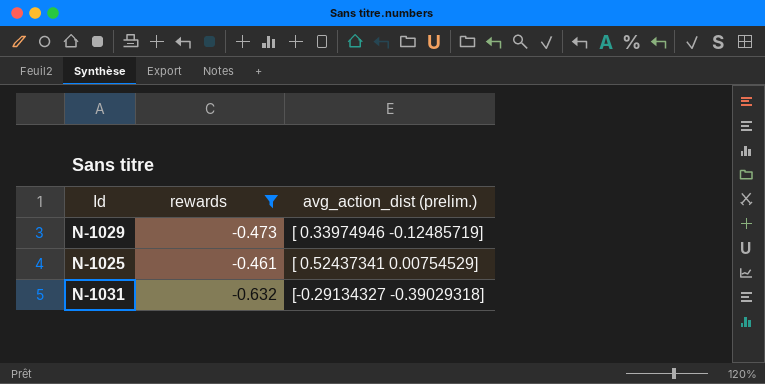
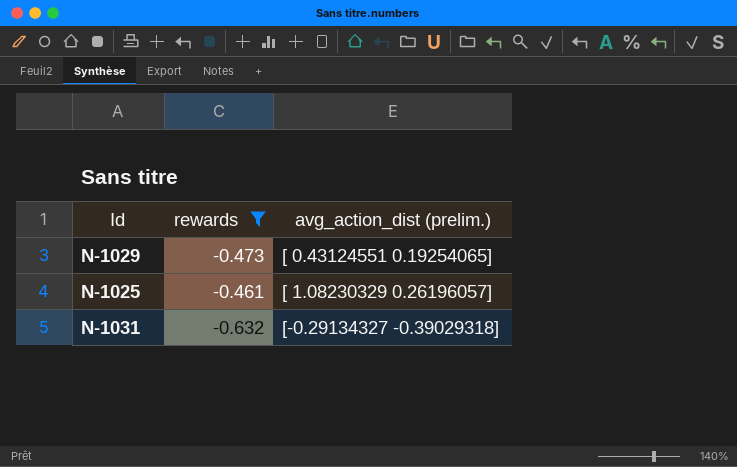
N-1029 | avg_action_dist (prelim.): [ 0.33974946 -0.12485719] -> [ 0.43124551 0.19254065]
N-1025 | avg_action_dist (prelim.): [ 0.52437341 0.00754529] -> [ 1.08230329 0.26196057]

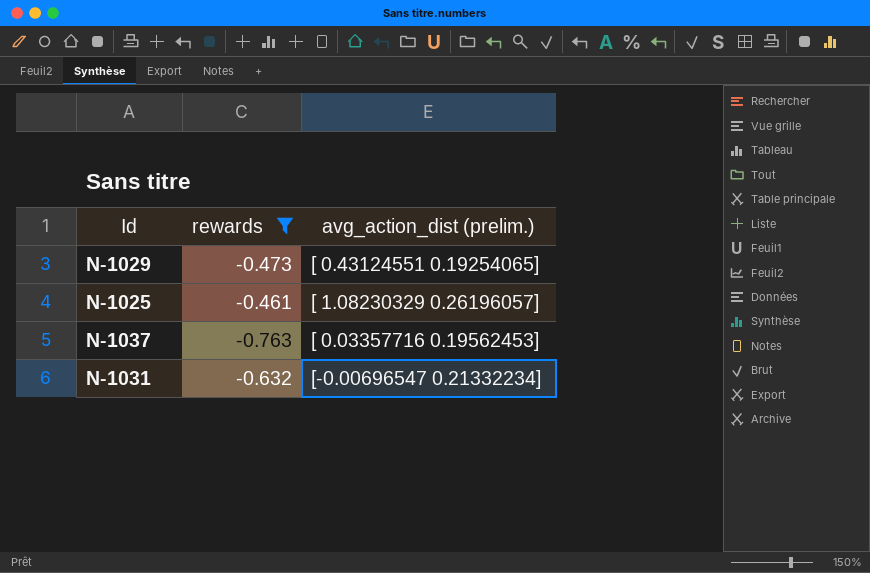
row N-1037: none -> -0.763 | [ 0.03357716 0.19562453]
N-1031 | avg_action_dist (prelim.): [-0.29134327 -0.39029318] -> [-0.00696547 0.21332234]

